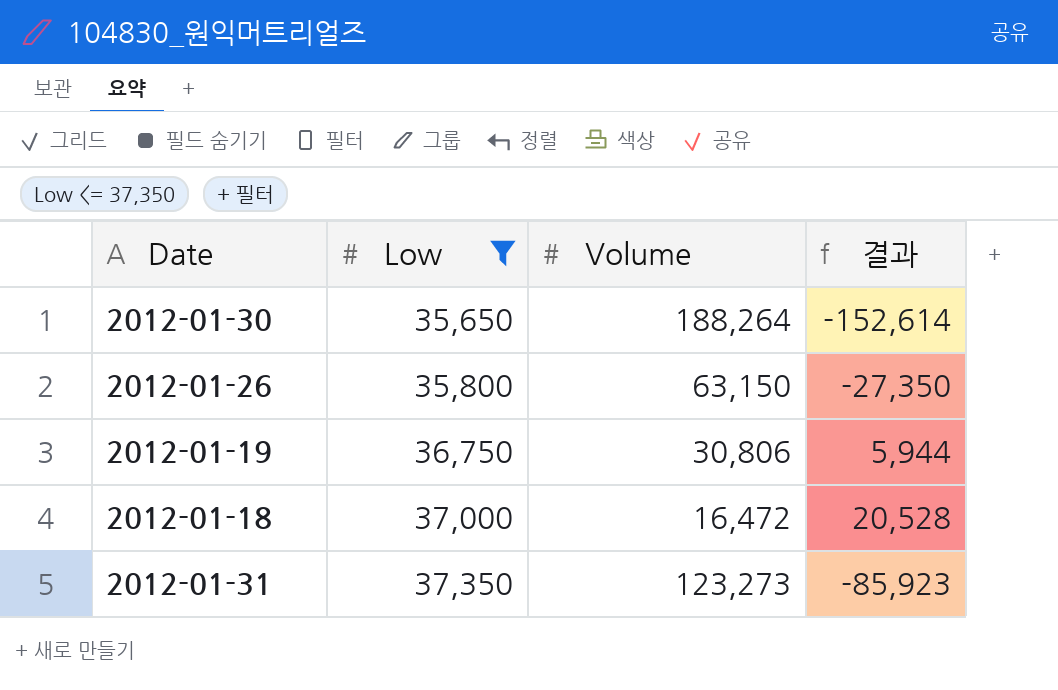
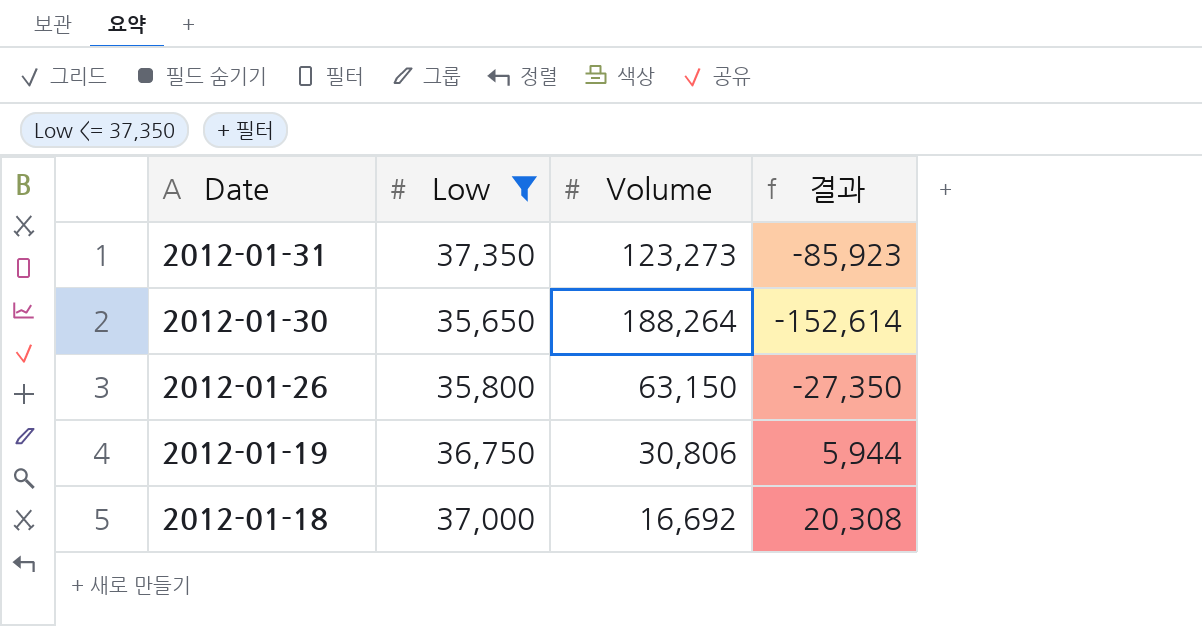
row order: Low ascending -> Date descending
2012-01-18 | Volume: 16,472 -> 16,692
2012-01-18 | 결과: 20,528 -> 20,308

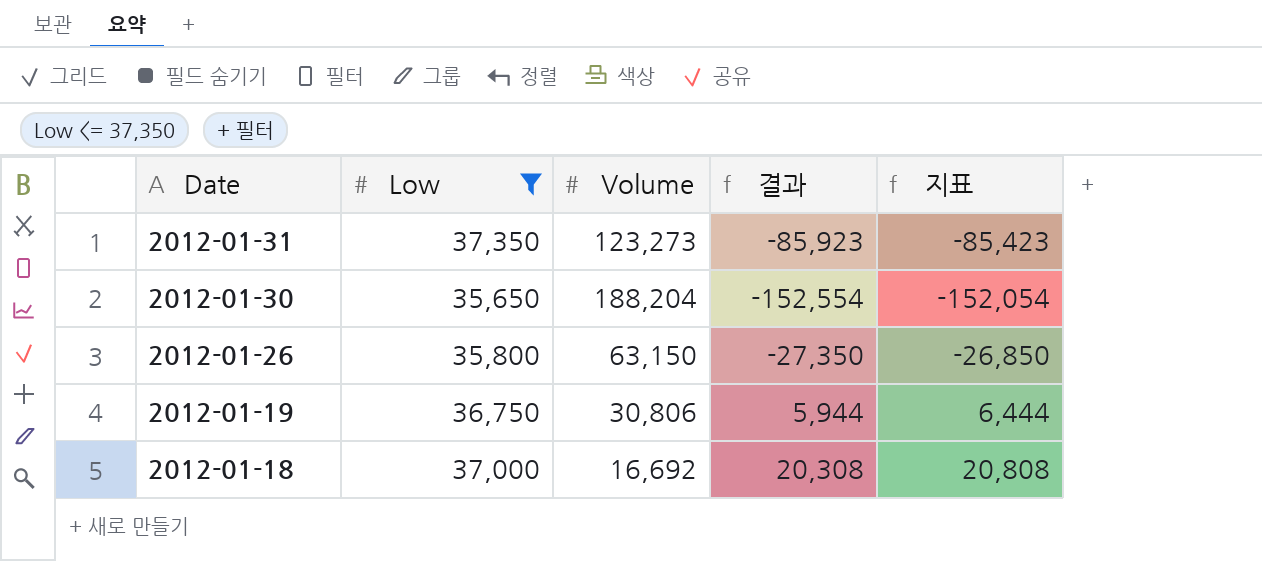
column 지표 | formula: none -> [결과] + 500
2012-01-30 | Volume: 188,264 -> 188,204
2012-01-30 | 결과: -152,614 -> -152,554

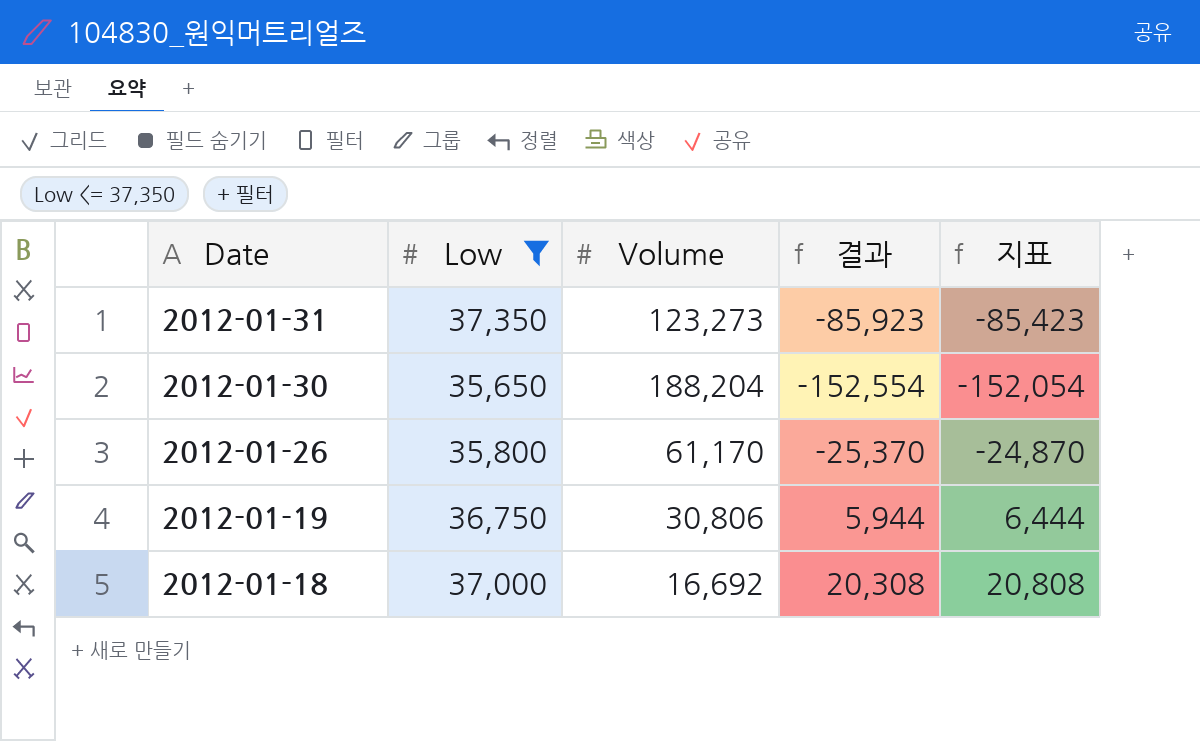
2012-01-26 | Volume: 63,150 -> 61,170
2012-01-26 | 결과: -27,350 -> -25,370
2012-01-26 | 지표: -26,850 -> -24,870

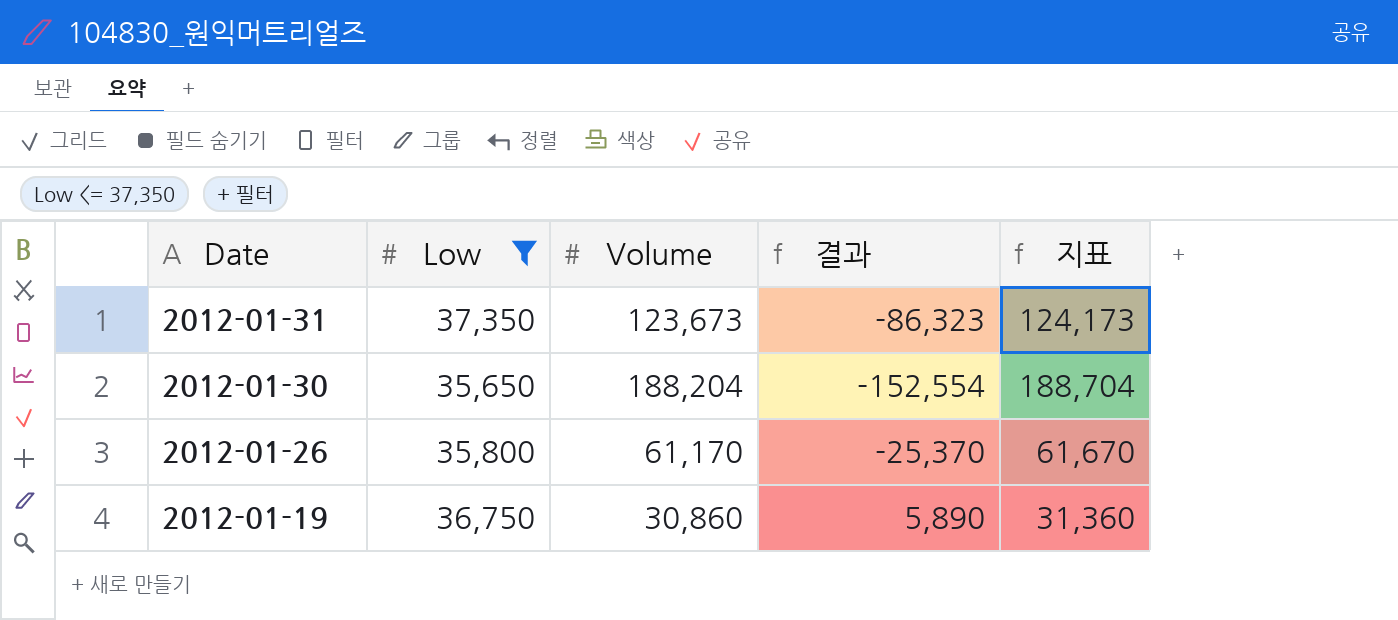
column 지표 | formula: [결과] + 500 -> [Volume] + 500
row 2012-01-18: 37,000 | 16,692 | 20,308 | 20,808 -> none
2012-01-31 | Volume: 123,273 -> 123,673
2012-01-31 | 결과: -85,923 -> -86,323
2012-01-19 | Volume: 30,806 -> 30,860
2012-01-19 | 결과: 5,944 -> 5,890

